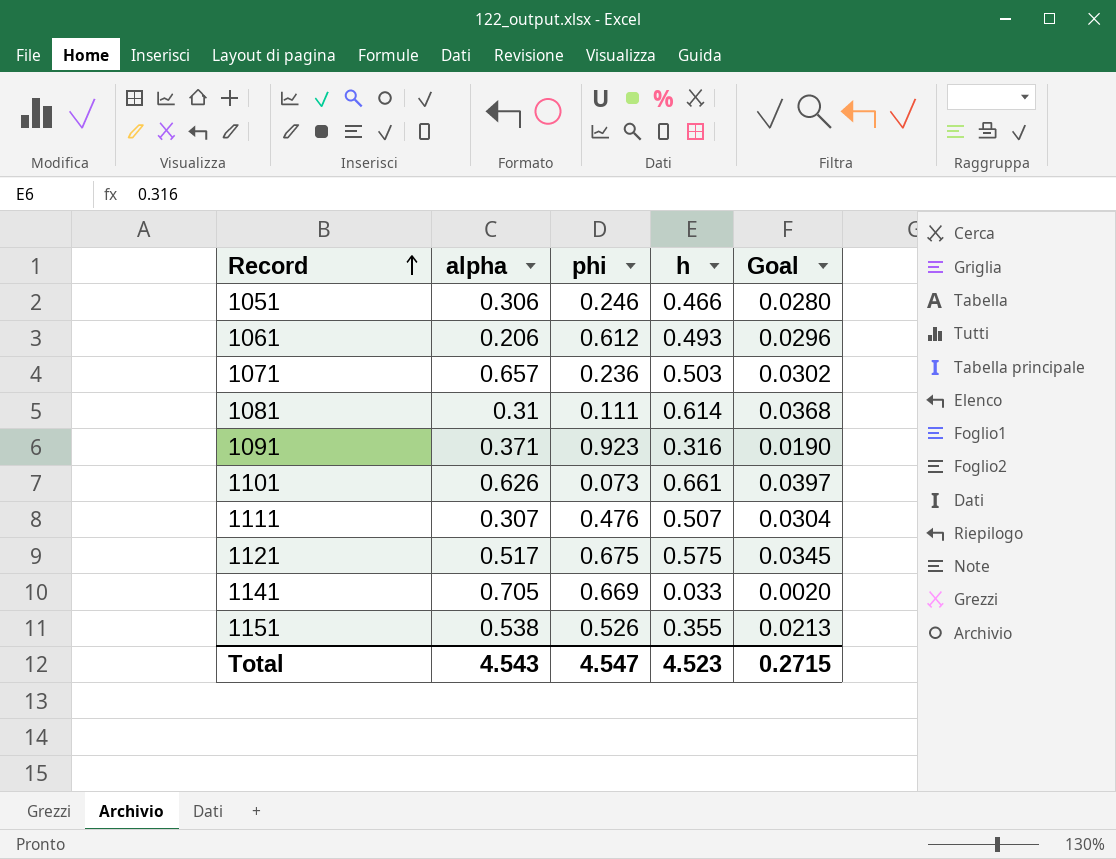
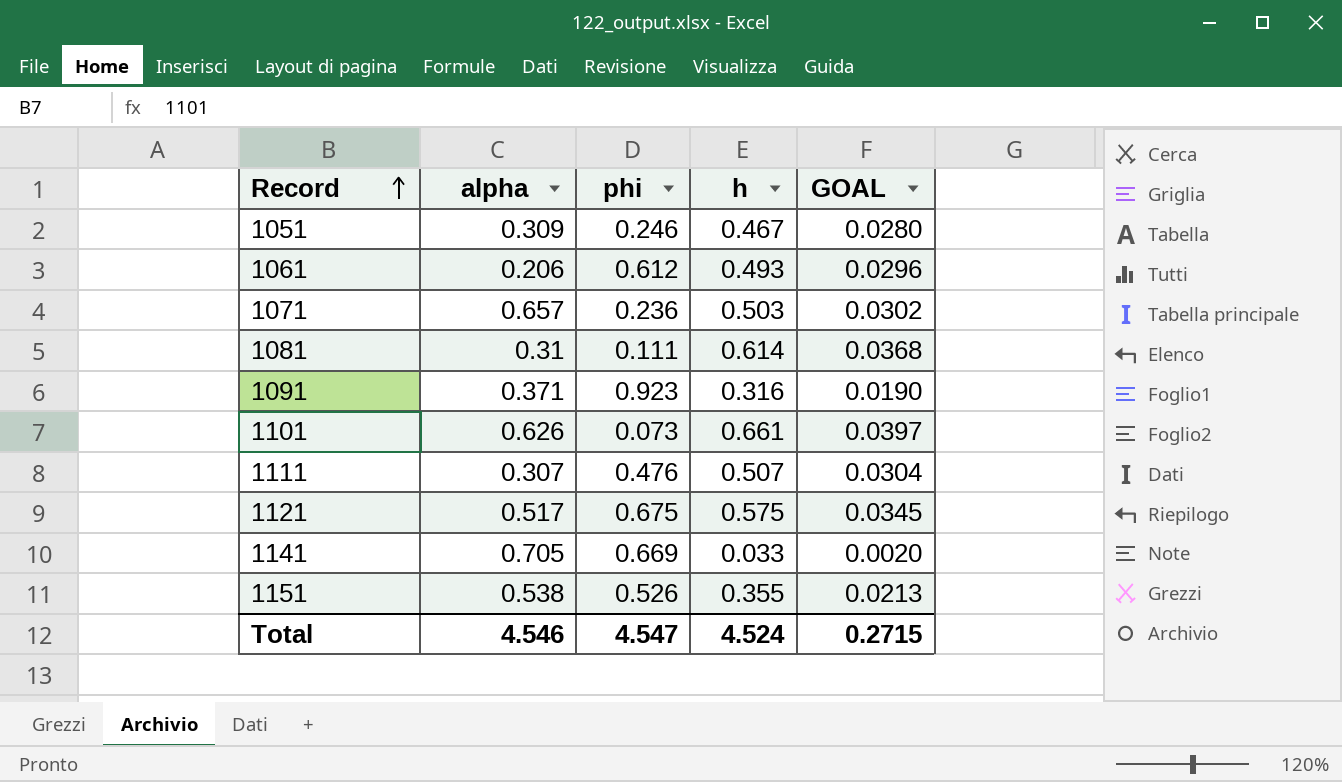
column name: Goal -> GOAL
1051 | alpha: 0.306 -> 0.309
1051 | h: 0.466 -> 0.467
Total | alpha: 4.543 -> 4.546
Total | h: 4.523 -> 4.524

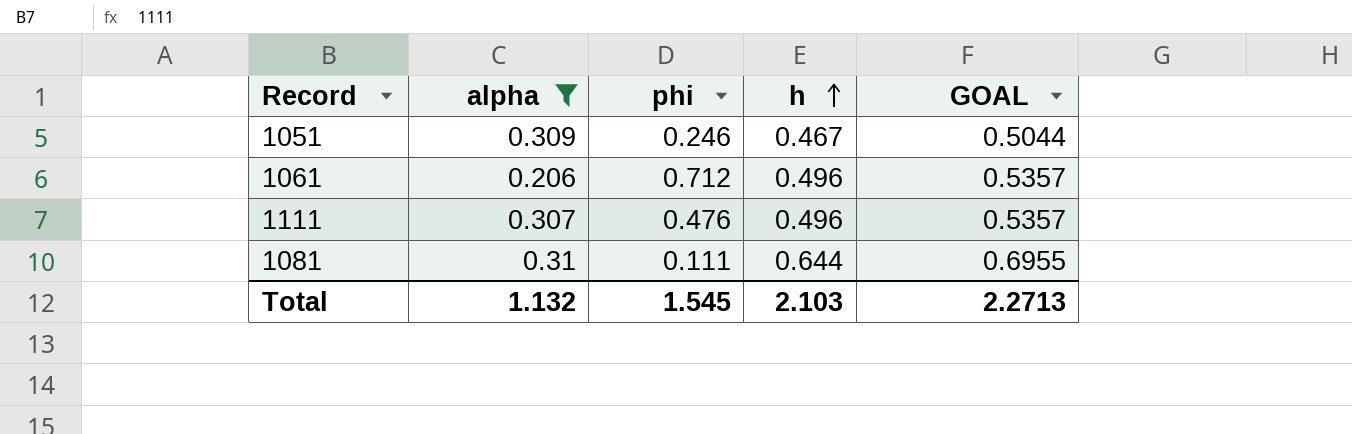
filter: none -> alpha <= 0.31
row order: Record ascending -> h ascending
column GOAL | formula: [h] * 0.06 -> [h] * 1.08
1061 | phi: 0.612 -> 0.712
1061 | h: 0.493 -> 0.496
1111 | h: 0.507 -> 0.496
1081 | h: 0.614 -> 0.644
Total | alpha: 4.546 -> 1.132
Total | phi: 4.547 -> 1.545
Total | h: 4.524 -> 2.103
Total | GOAL: 0.2715 -> 2.2713

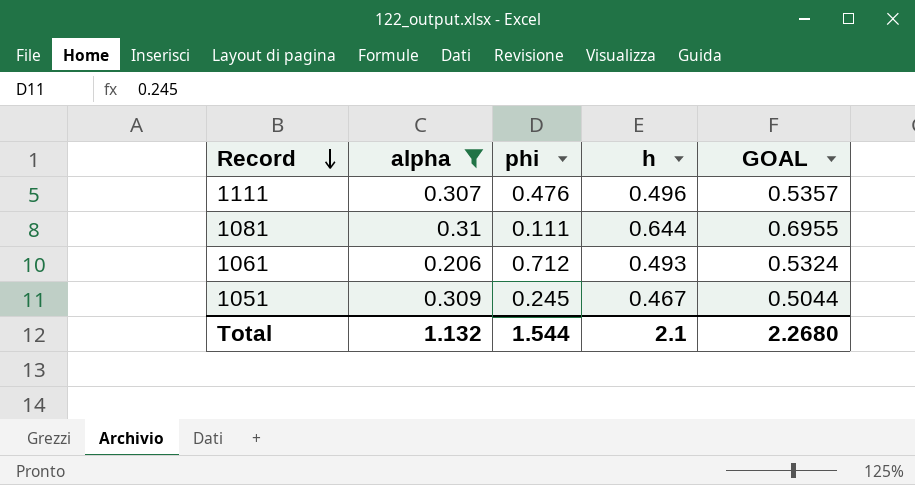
row order: h ascending -> Record descending
1061 | h: 0.496 -> 0.493
1061 | GOAL: 0.5357 -> 0.5324
1051 | phi: 0.246 -> 0.245
Total | phi: 1.545 -> 1.544
Total | h: 2.103 -> 2.1
Total | GOAL: 2.2713 -> 2.2680

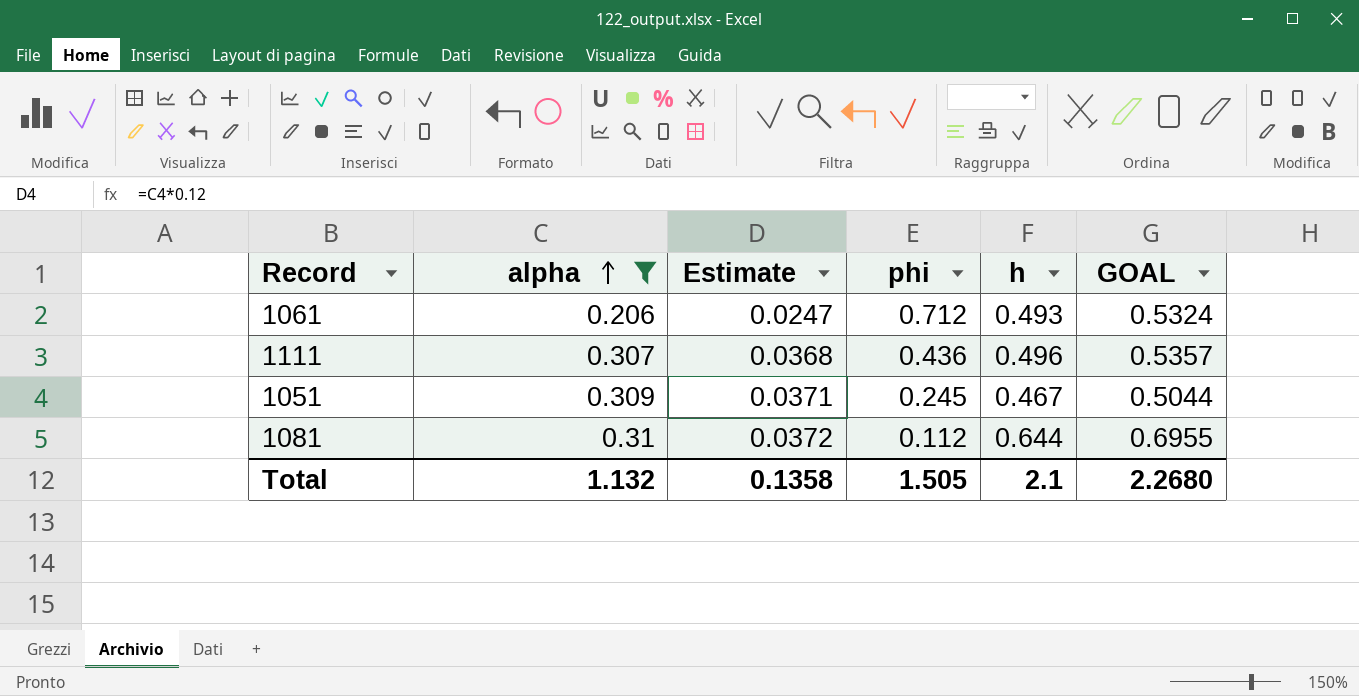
row order: Record descending -> alpha ascending
column Estimate | formula: none -> [alpha] * 0.12
1111 | phi: 0.476 -> 0.436
1081 | phi: 0.111 -> 0.112
Total | phi: 1.544 -> 1.505

